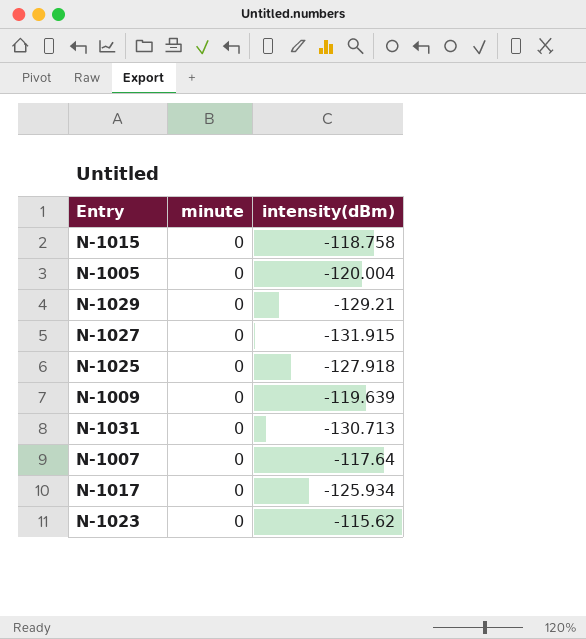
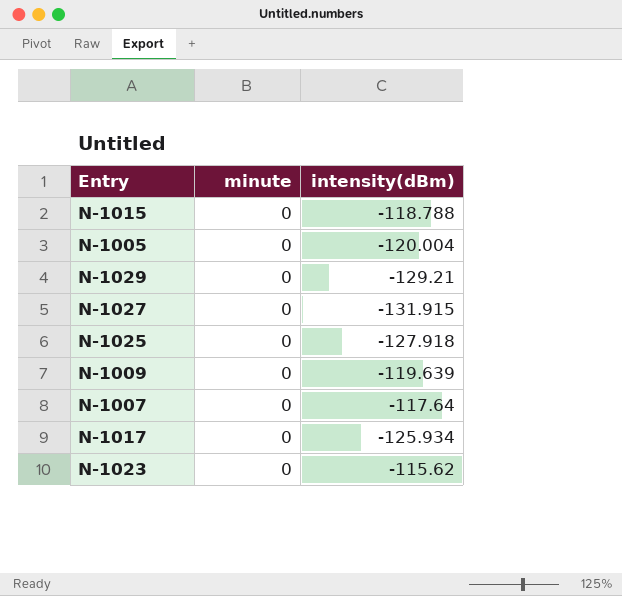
row N-1031: 0 | -130.713 -> none
N-1015 | intensity(dBm): -118.758 -> -118.788

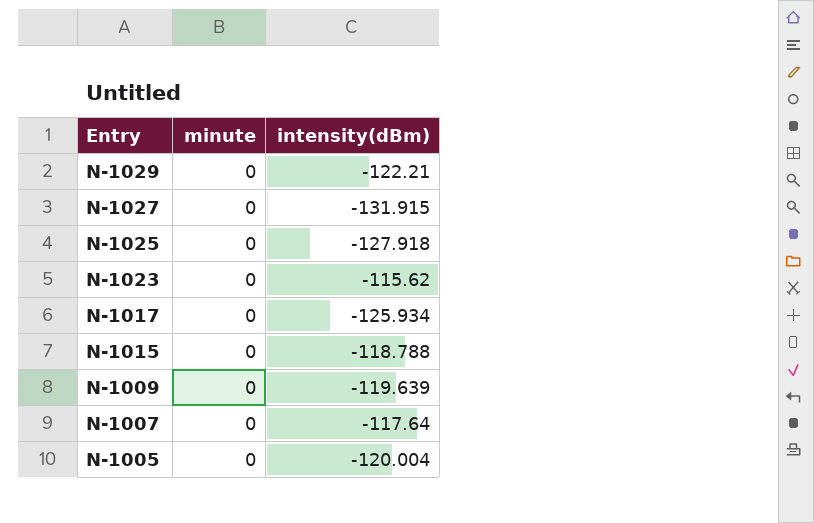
row order: none -> Entry descending
N-1029 | intensity(dBm): -129.21 -> -122.21

